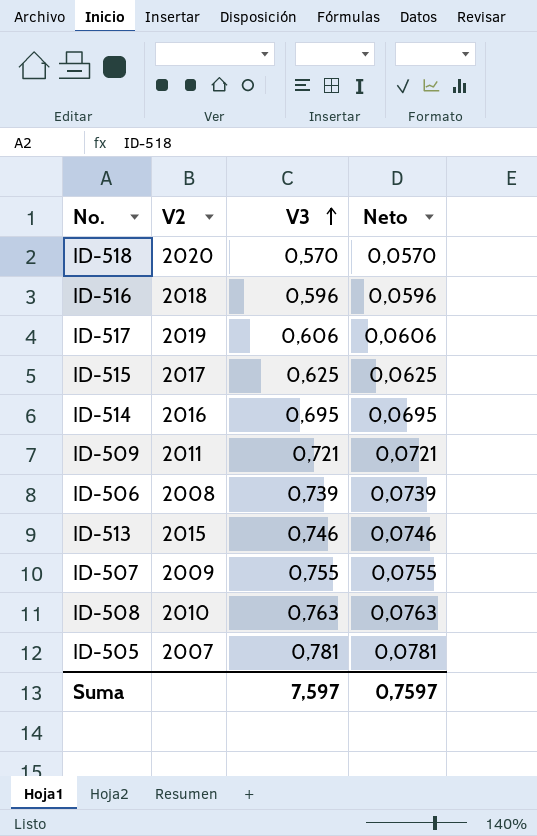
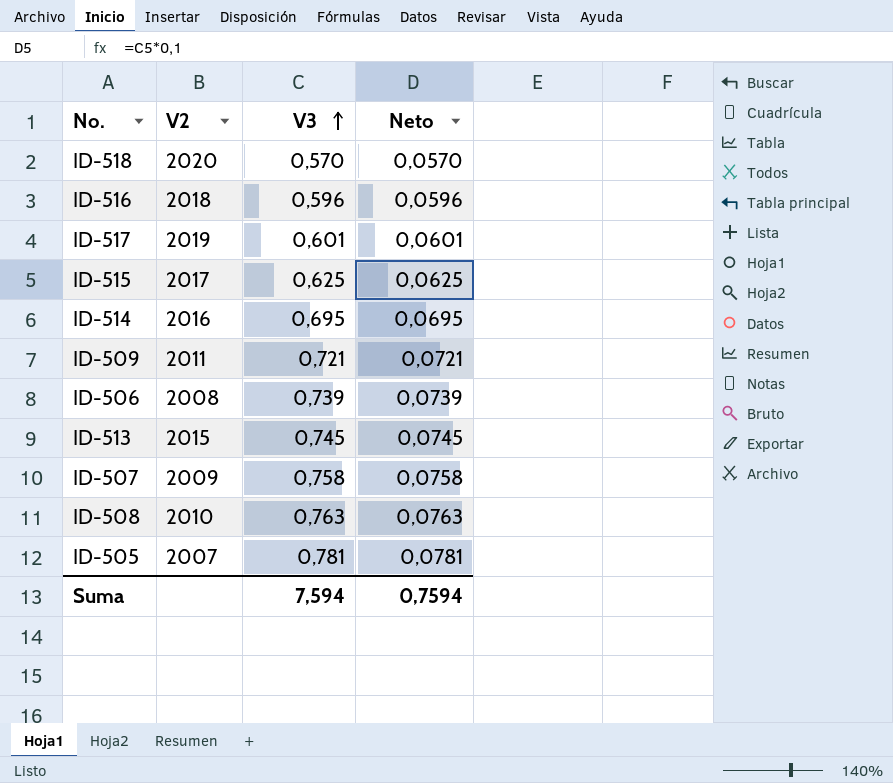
ID-517 | V3: 0,606 -> 0,601
ID-517 | Neto: 0,0606 -> 0,0601
ID-513 | V3: 0,746 -> 0,745
ID-513 | Neto: 0,0746 -> 0,0745
ID-507 | V3: 0,755 -> 0,758
ID-507 | Neto: 0,0755 -> 0,0758
Suma | V3: 7,597 -> 7,594
Suma | Neto: 0,7597 -> 0,7594

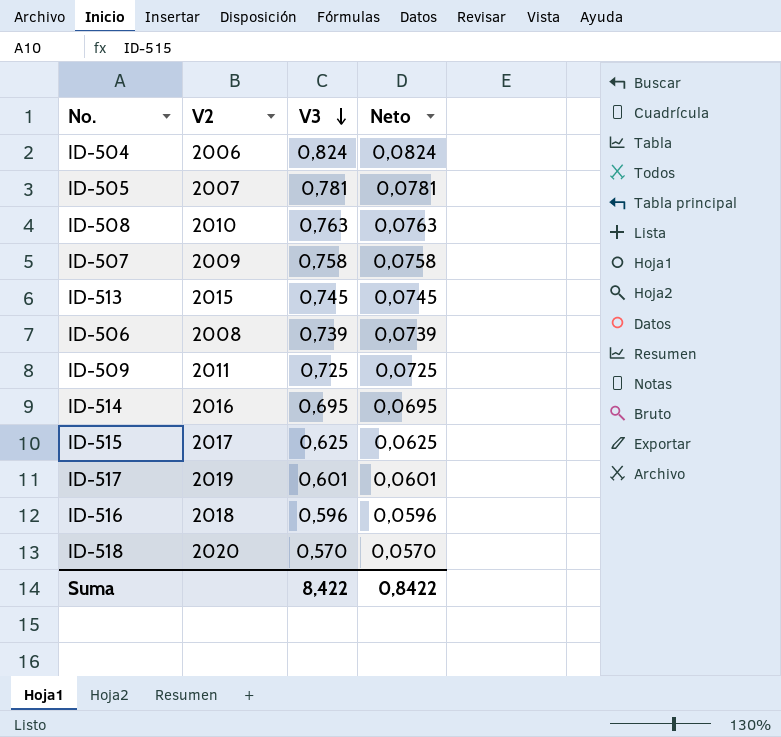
row order: V3 ascending -> V3 descending
row ID-504: none -> 2006 | 0,824 | 0,0824
ID-509 | V3: 0,721 -> 0,725
ID-509 | Neto: 0,0721 -> 0,0725
Suma | V3: 7,594 -> 8,422
Suma | Neto: 0,7594 -> 0,8422

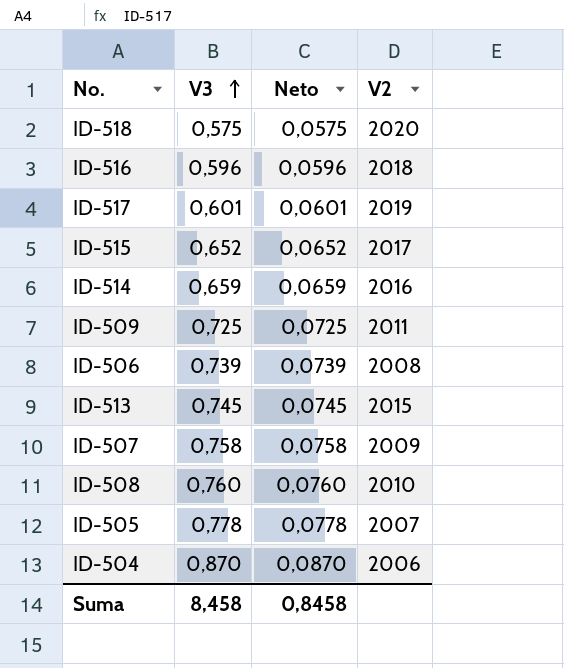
row order: V3 descending -> V3 ascending
column V2 | position: 2 -> 4
ID-518 | V3: 0,570 -> 0,575
ID-518 | Neto: 0,0570 -> 0,0575
ID-515 | V3: 0,625 -> 0,652
ID-515 | Neto: 0,0625 -> 0,0652
ID-514 | V3: 0,695 -> 0,659
ID-514 | Neto: 0,0695 -> 0,0659
ID-508 | V3: 0,763 -> 0,760
ID-508 | Neto: 0,0763 -> 0,0760
ID-505 | V3: 0,781 -> 0,778
ID-505 | Neto: 0,0781 -> 0,0778
ID-504 | V3: 0,824 -> 0,870
ID-504 | Neto: 0,0824 -> 0,0870
Suma | V3: 8,422 -> 8,458
Suma | Neto: 0,8422 -> 0,8458

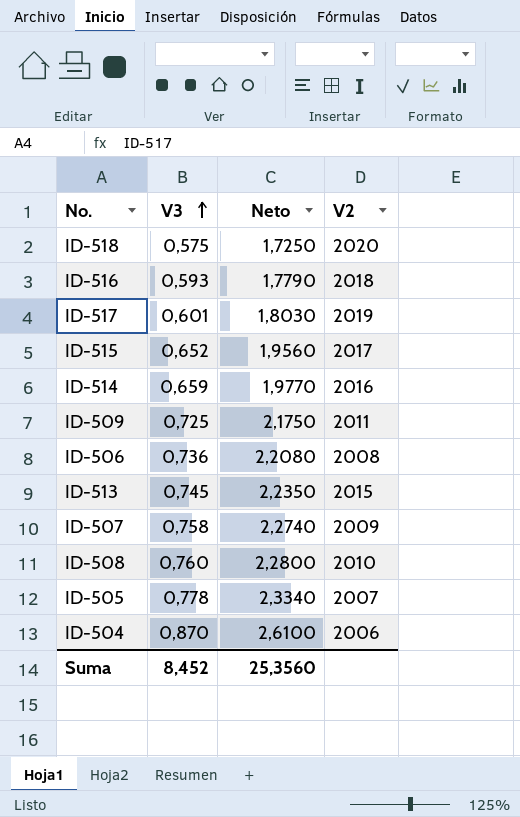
column Neto | formula: [V3] * 0,1 -> [V3] * 3
ID-516 | V3: 0,596 -> 0,593
ID-506 | V3: 0,739 -> 0,736
Suma | V3: 8,458 -> 8,452
Suma | Neto: 0,8458 -> 25,3560

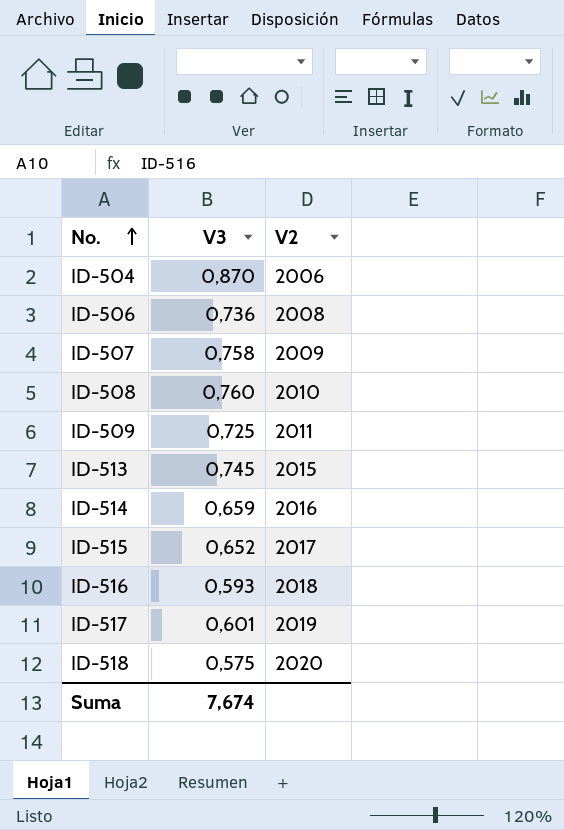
row order: V3 ascending -> No. ascending
column Neto | formula: [V3] * 3 -> none
row ID-505: 0,778 | 2,3340 | 2007 -> none
Suma | V3: 8,452 -> 7,674

